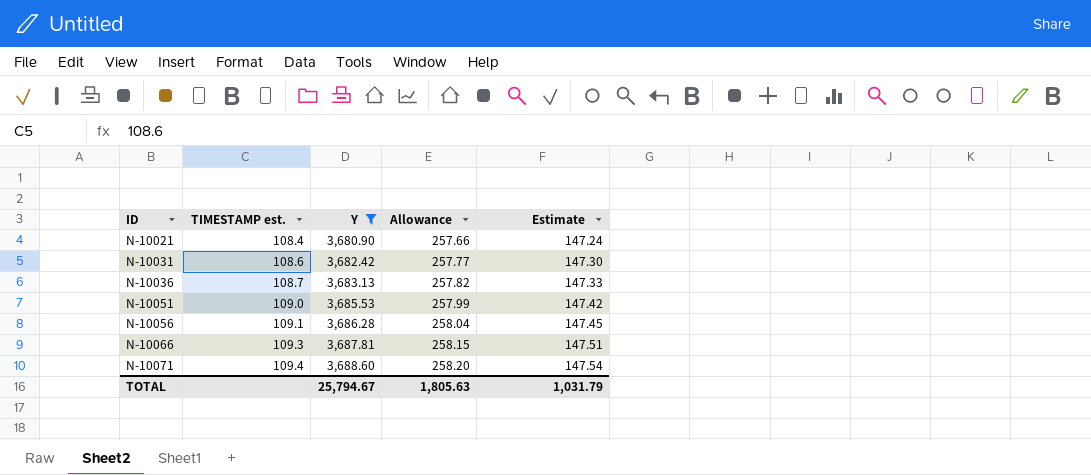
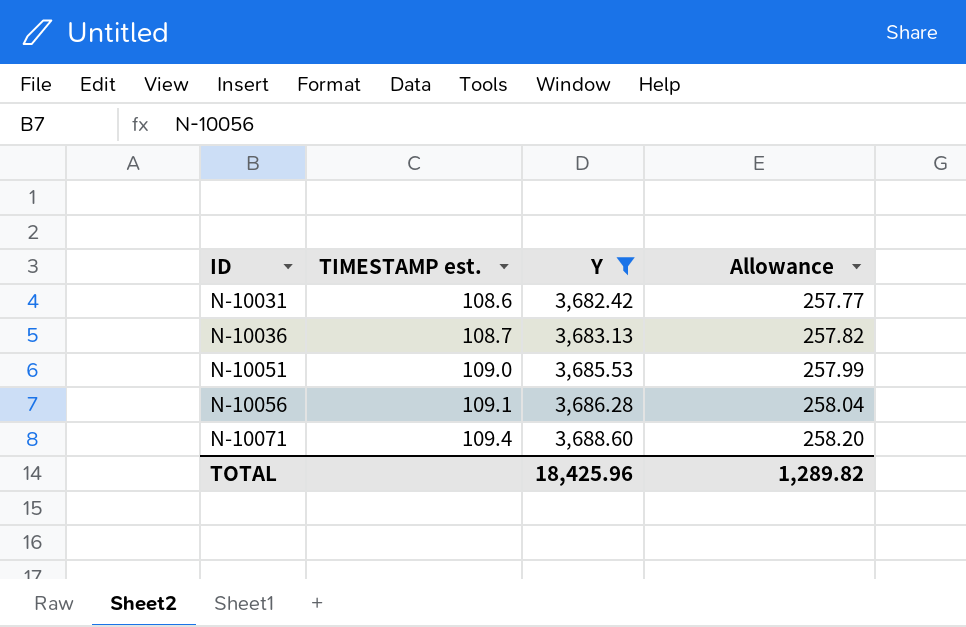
column Estimate | formula: [Y] * 0.04 -> none
row N-10021: 108.4 | 3,680.90 | 257.66 | 147.24 -> none
row N-10066: 109.3 | 3,687.81 | 258.15 | 147.51 -> none
TOTAL | Y: 25,794.67 -> 18,425.96
TOTAL | Allowance: 1,805.63 -> 1,289.82

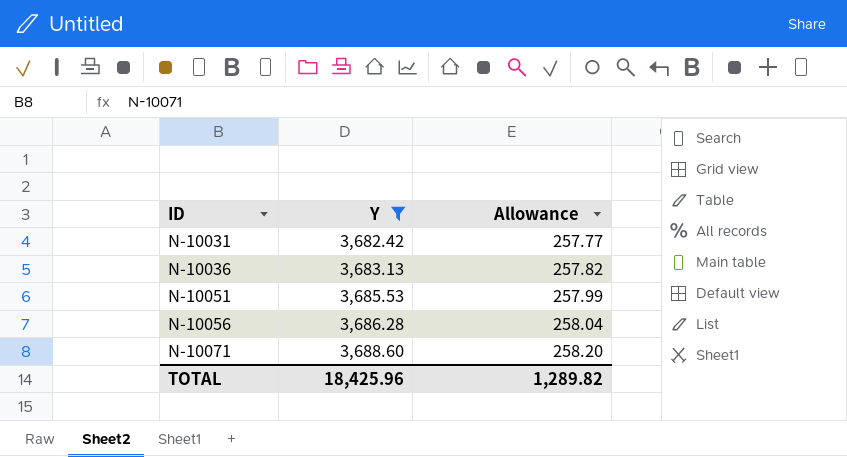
column TIMESTAMP est. | position: 2 -> none

